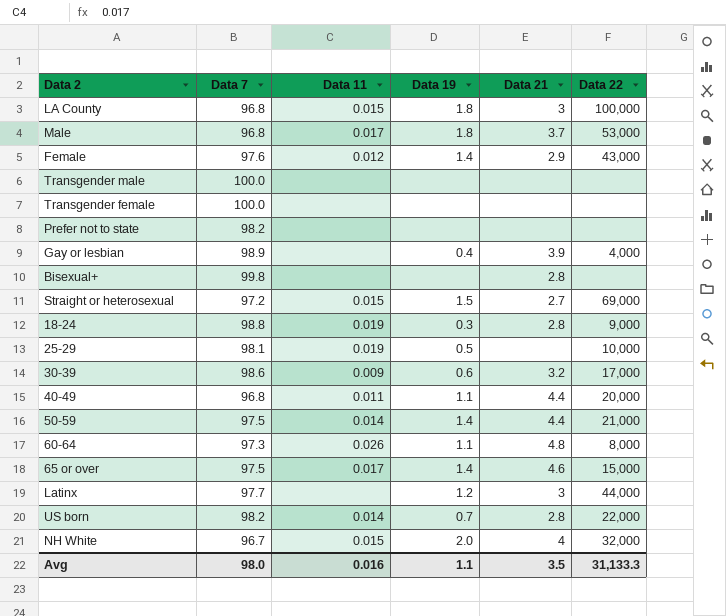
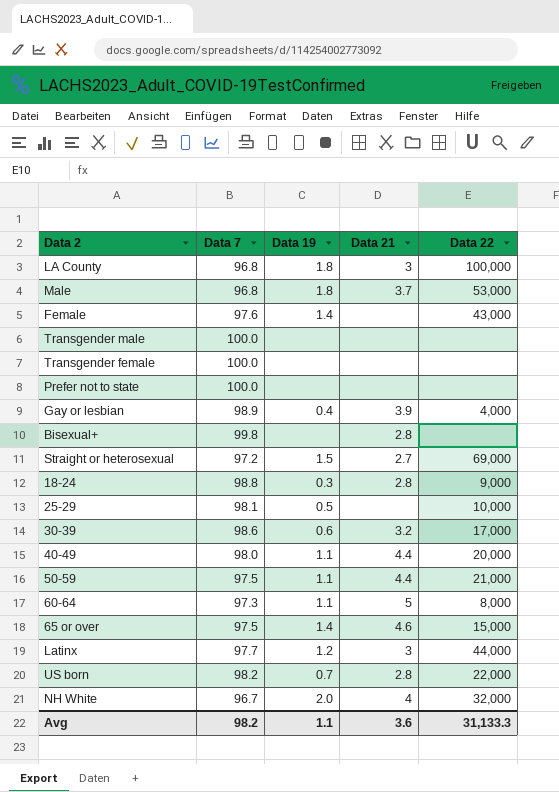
column Data 11 | position: 3 -> none
Female | Data 21: 2.9 -> none
Prefer not to state | Data 7: 98.2 -> 100.0
40-49 | Data 7: 96.8 -> 98.0
50-59 | Data 19: 1.4 -> 1.1
60-64 | Data 21: 4.8 -> 5
Avg | Data 7: 98.0 -> 98.2
Avg | Data 21: 3.5 -> 3.6

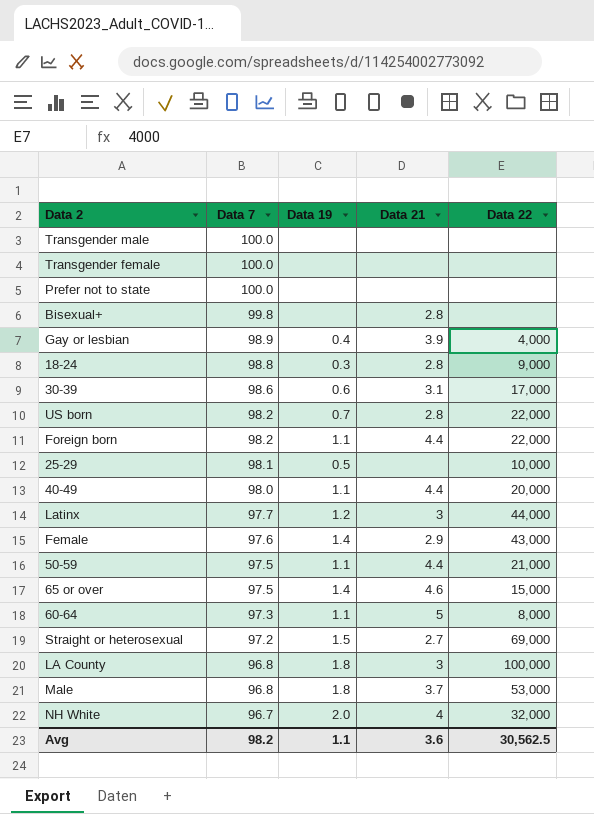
row order: none -> Data 7 descending
30-39 | Data 21: 3.2 -> 3.1
row Foreign born: none -> 98.2 | 1.1 | 4.4 | 22,000
Female | Data 21: none -> 2.9
Avg | Data 22: 31,133.3 -> 30,562.5

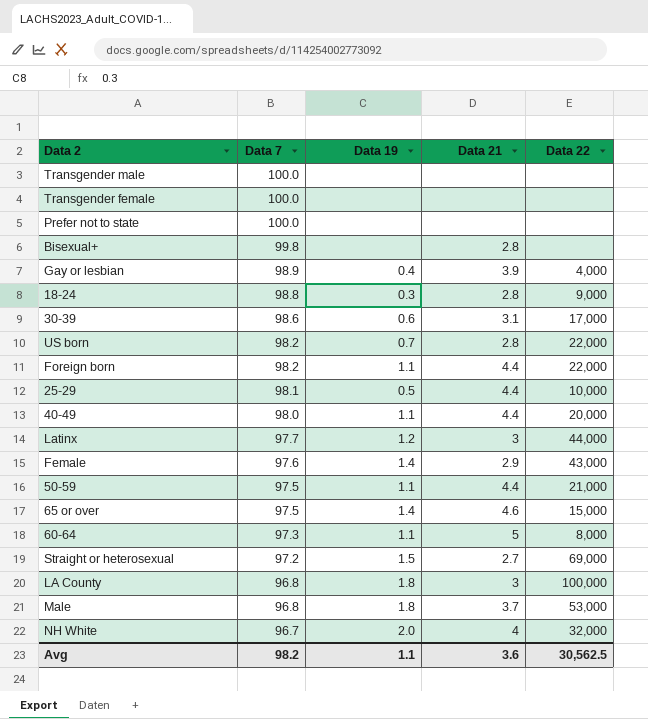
25-29 | Data 21: none -> 4.4

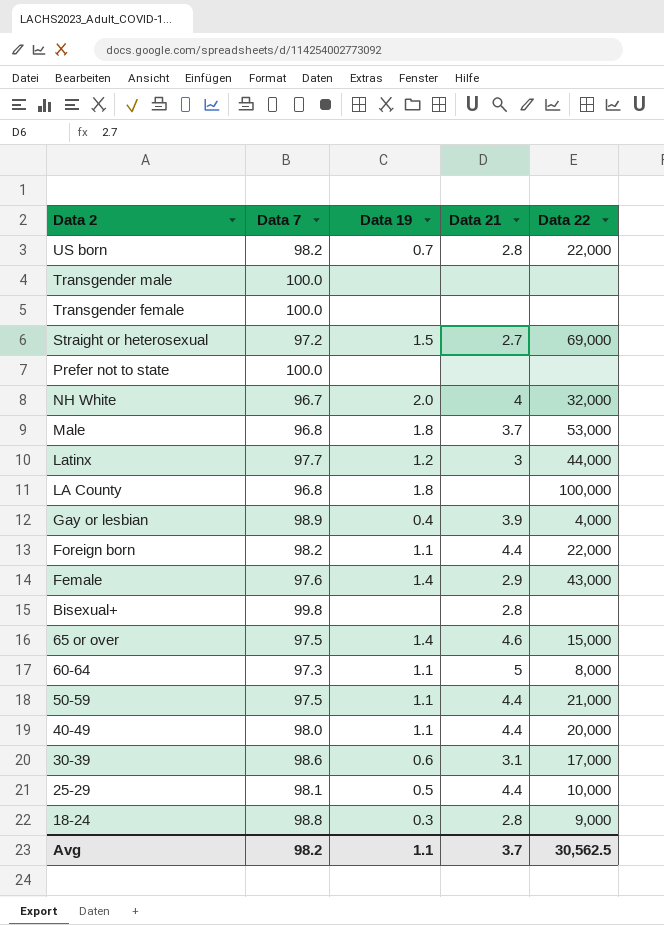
row order: Data 7 descending -> Data 2 descending
LA County | Data 21: 3 -> none
Avg | Data 21: 3.6 -> 3.7

